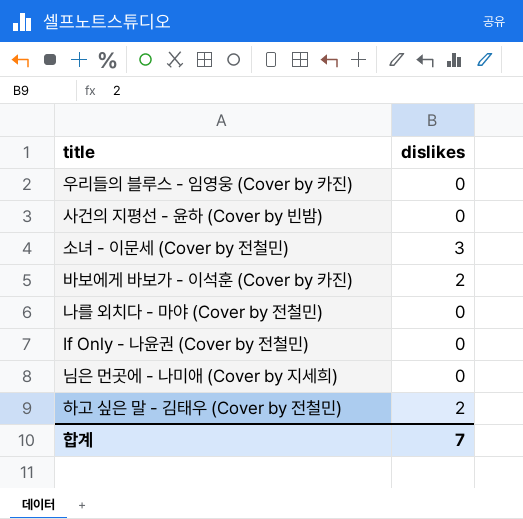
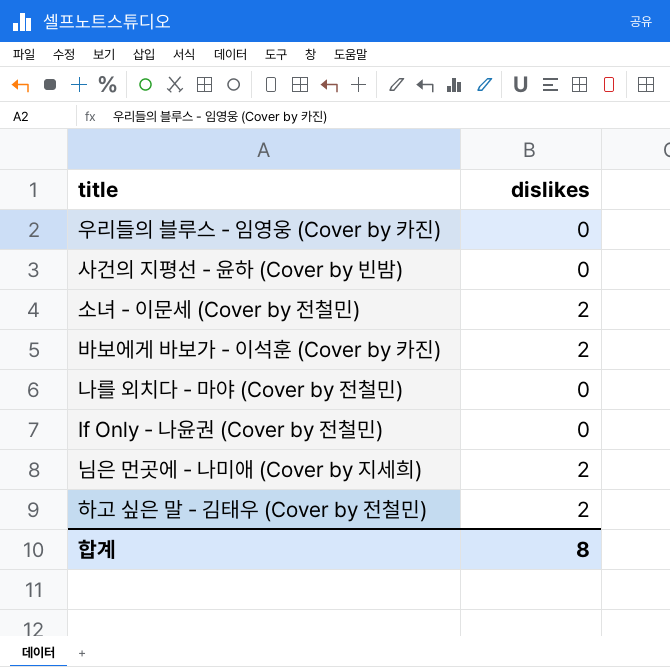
소녀 - 이문세 (Cover by 전철민) | dislikes: 3 -> 2
님은 먼곳에 - 나미애 (Cover by 지세희) | dislikes: 0 -> 2
합계 | dislikes: 7 -> 8

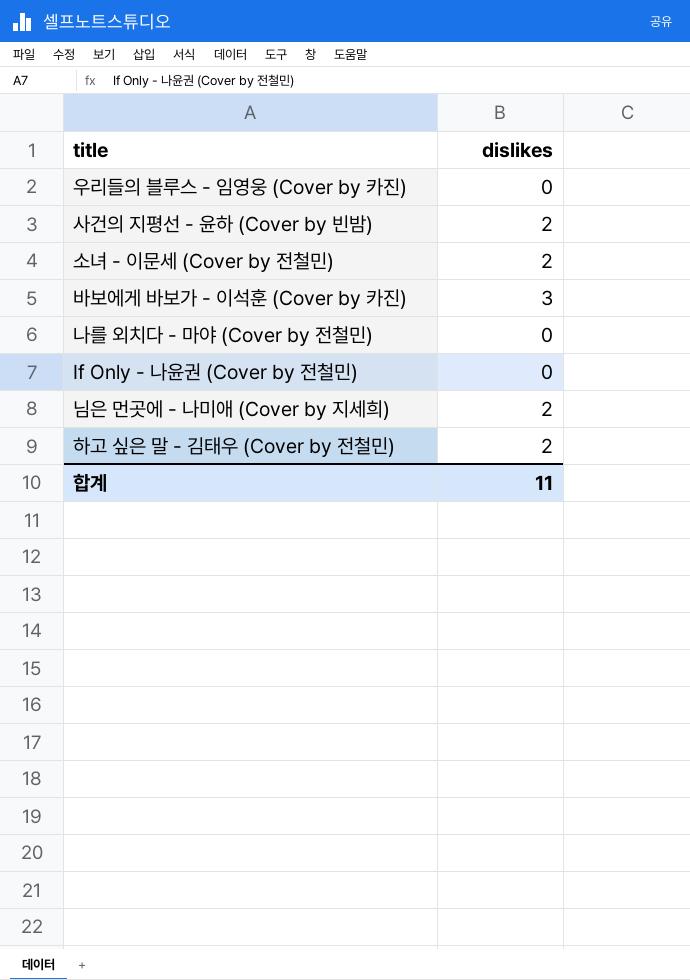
사건의 지평선 - 윤하 (Cover by 빈밤) | dislikes: 0 -> 2
바보에게 바보가 - 이석훈 (Cover by 카진) | dislikes: 2 -> 3
합계 | dislikes: 8 -> 11

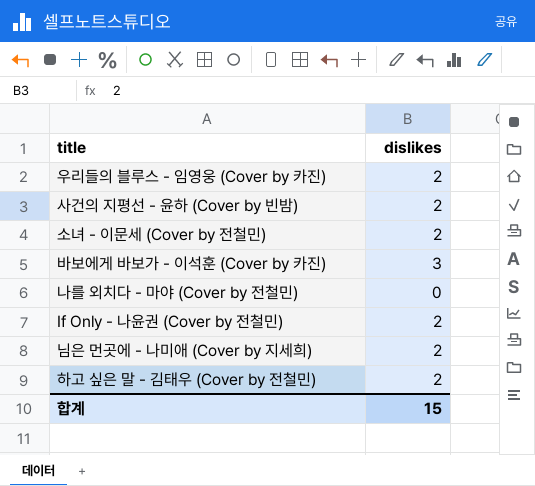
우리들의 블루스 - 임영웅 (Cover by 카진) | dislikes: 0 -> 2
If Only - 나윤권 (Cover by 전철민) | dislikes: 0 -> 2
합계 | dislikes: 11 -> 15

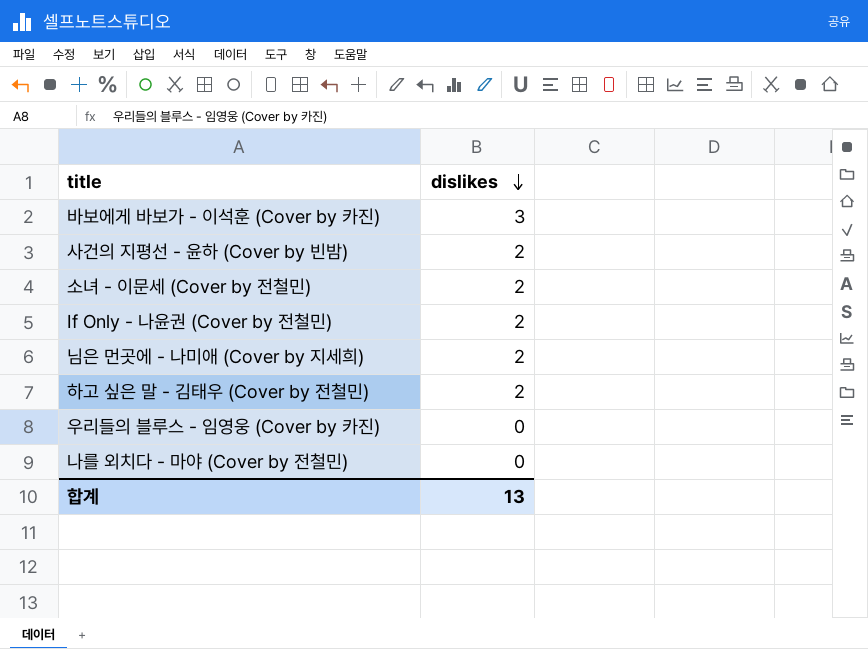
row order: none -> dislikes descending
우리들의 블루스 - 임영웅 (Cover by 카진) | dislikes: 2 -> 0
합계 | dislikes: 15 -> 13

